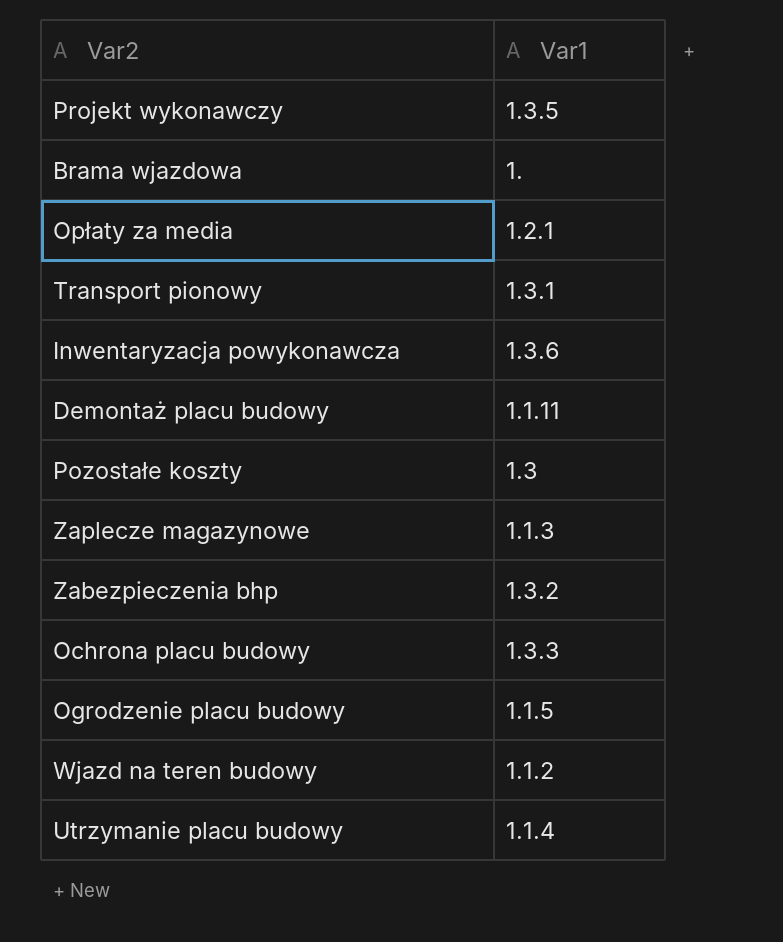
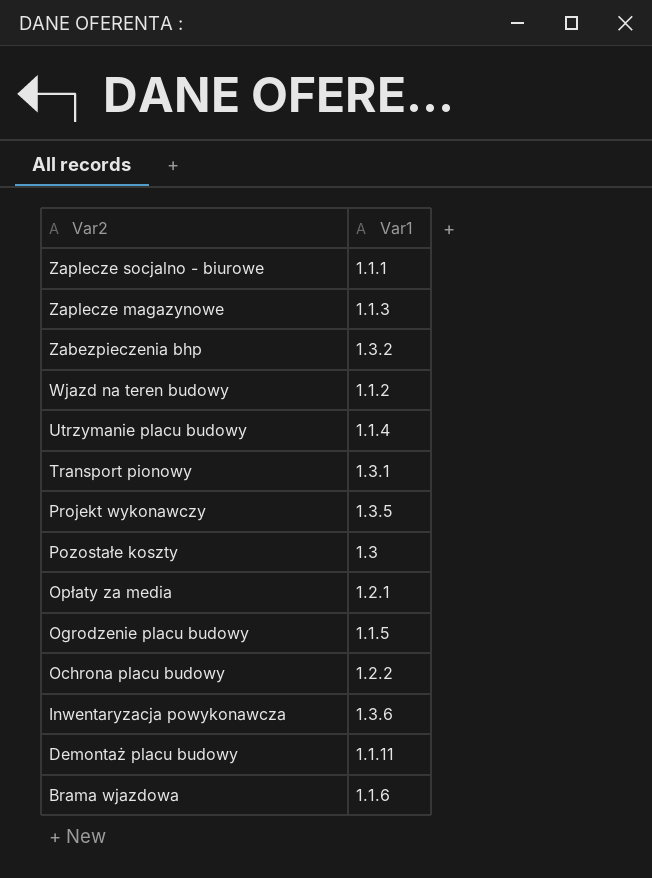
row order: none -> Var2 descending
row Zaplecze socjalno - biurowe: none -> 1.1.1
Ochrona placu budowy | Var1: 1.3.3 -> 1.2.2
Brama wjazdowa | Var1: 1. -> 1.1.6

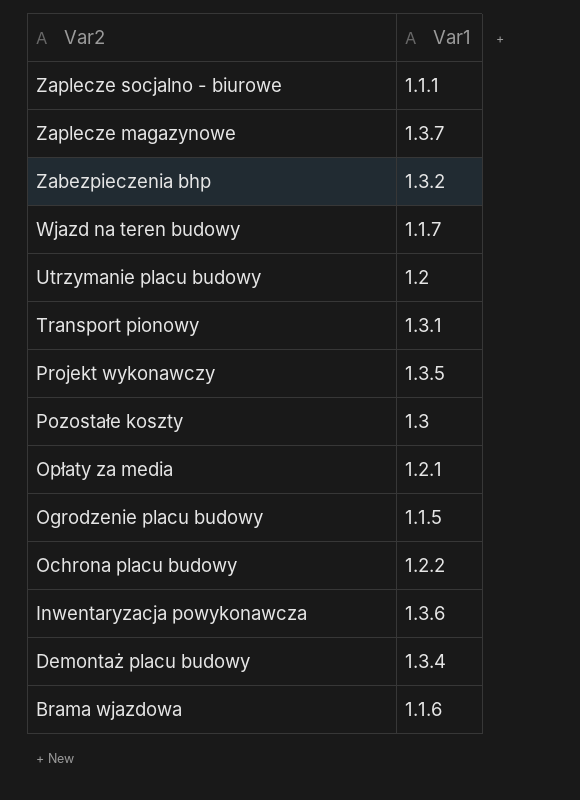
Zaplecze magazynowe | Var1: 1.1.3 -> 1.3.7
Wjazd na teren budowy | Var1: 1.1.2 -> 1.1.7
Utrzymanie placu budowy | Var1: 1.1.4 -> 1.2
Demontaż placu budowy | Var1: 1.1.11 -> 1.3.4

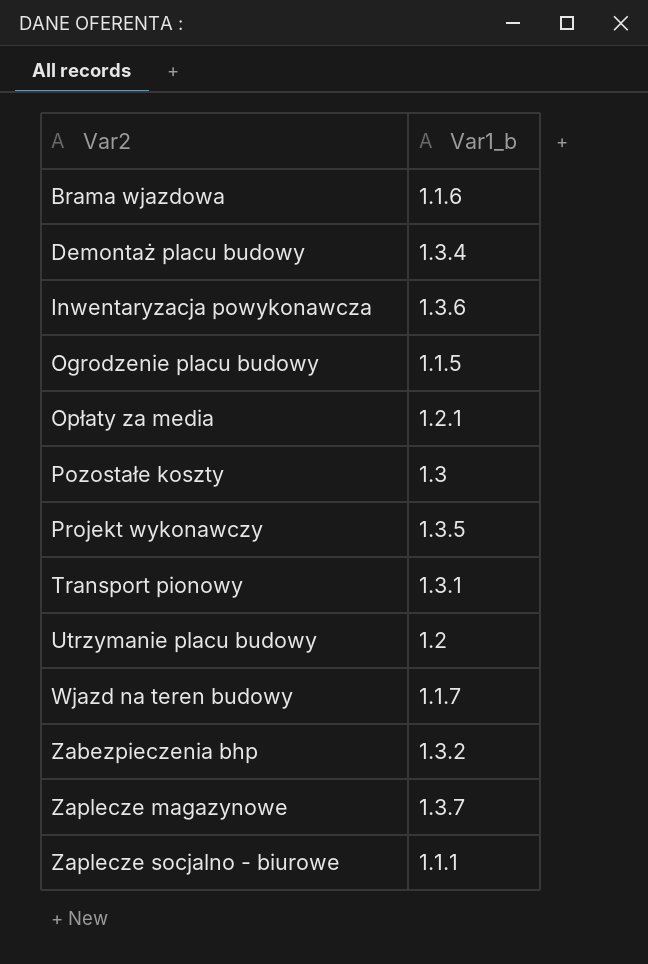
row order: Var2 descending -> Var2 ascending
column name: Var1 -> Var1_b
row Ochrona placu budowy: 1.2.2 -> none

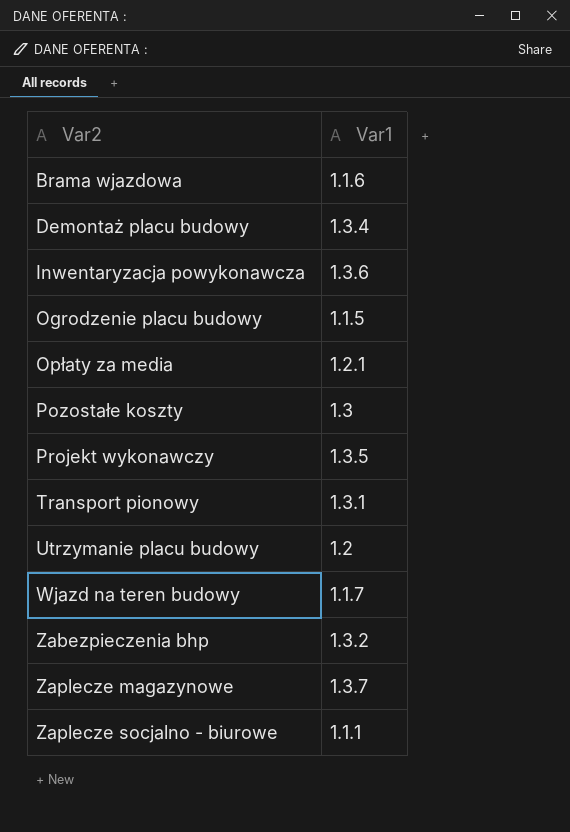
column name: Var1_b -> Var1

